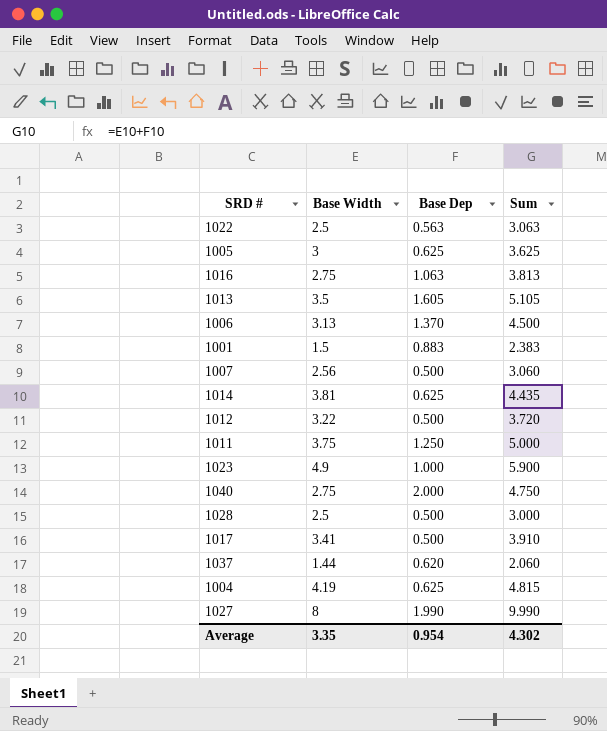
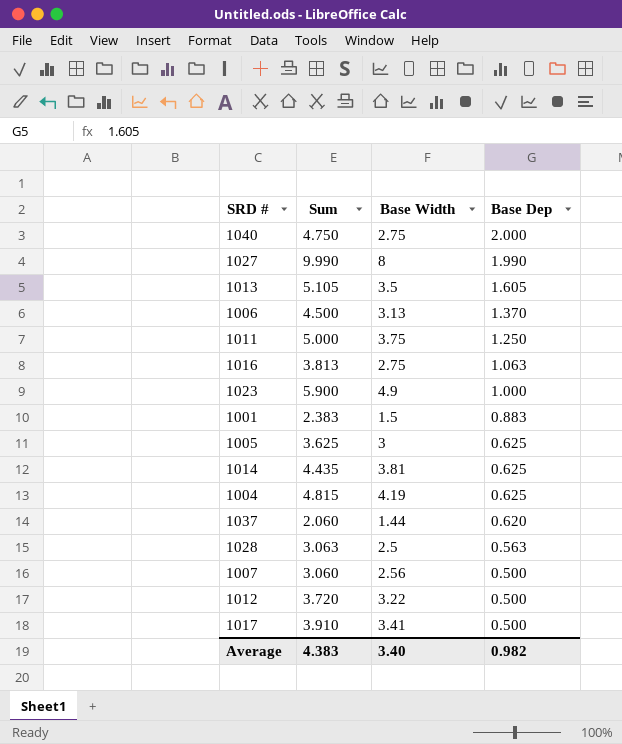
row order: none -> Base Dep descending
column Sum | position: 4 -> 2
row 1022: 2.5 | 0.563 | 3.063 -> none
1028 | Sum: 3.000 -> 3.063
1028 | Base Dep: 0.500 -> 0.563
Average | Sum: 4.302 -> 4.383
Average | Base Width: 3.35 -> 3.40
Average | Base Dep: 0.954 -> 0.982

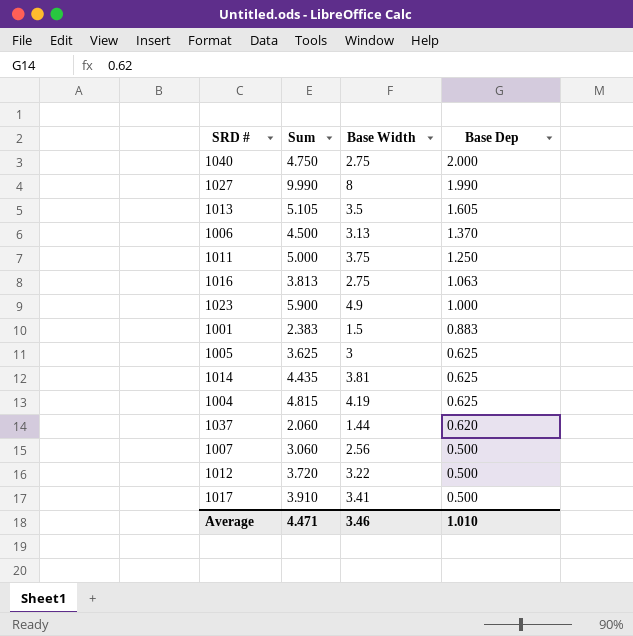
row 1028: 3.063 | 2.5 | 0.563 -> none
Average | Sum: 4.383 -> 4.471
Average | Base Width: 3.40 -> 3.46
Average | Base Dep: 0.982 -> 1.010

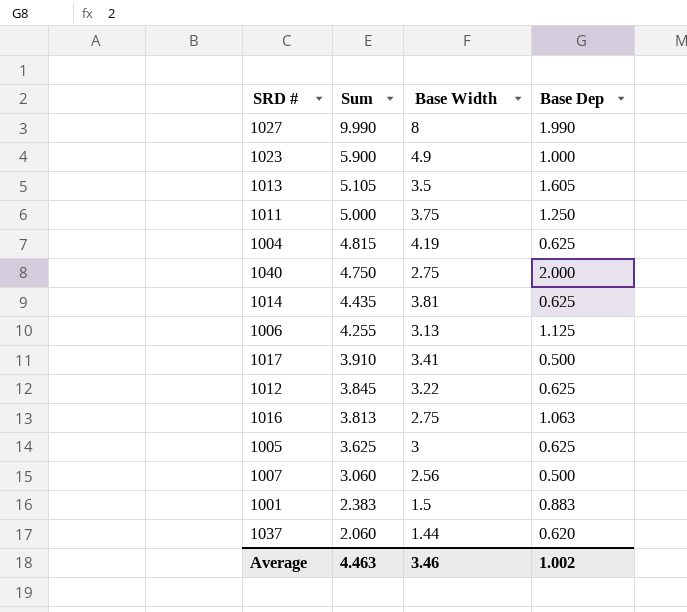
row order: Base Dep descending -> Sum descending
1006 | Sum: 4.500 -> 4.255
1006 | Base Dep: 1.370 -> 1.125
1012 | Sum: 3.720 -> 3.845
1012 | Base Dep: 0.500 -> 0.625
Average | Sum: 4.471 -> 4.463
Average | Base Dep: 1.010 -> 1.002

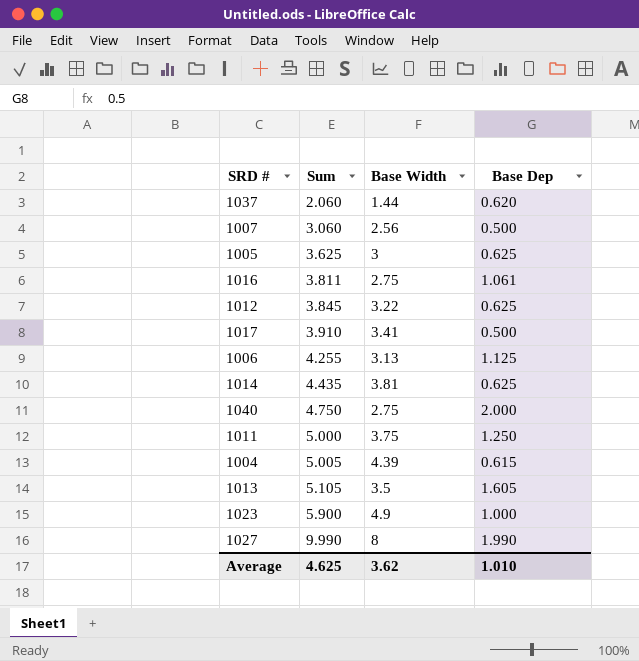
row order: Sum descending -> Sum ascending
row 1001: 2.383 | 1.5 | 0.883 -> none
1016 | Sum: 3.813 -> 3.811
1016 | Base Dep: 1.063 -> 1.061
1004 | Sum: 4.815 -> 5.005
1004 | Base Width: 4.19 -> 4.39
1004 | Base Dep: 0.625 -> 0.615
Average | Sum: 4.463 -> 4.625
Average | Base Width: 3.46 -> 3.62
Average | Base Dep: 1.002 -> 1.010

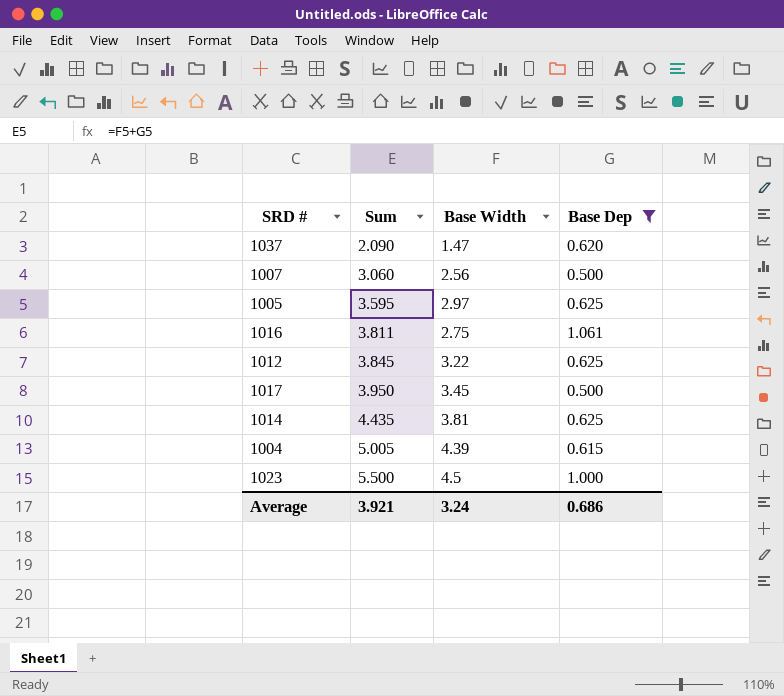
filter: none -> Base Dep <= 1.061
1037 | Sum: 2.060 -> 2.090
1037 | Base Width: 1.44 -> 1.47
1005 | Sum: 3.625 -> 3.595
1005 | Base Width: 3 -> 2.97
1017 | Sum: 3.910 -> 3.950
1017 | Base Width: 3.41 -> 3.45
1023 | Sum: 5.900 -> 5.500
1023 | Base Width: 4.9 -> 4.5
Average | Sum: 4.625 -> 3.921
Average | Base Width: 3.62 -> 3.24
Average | Base Dep: 1.010 -> 0.686

